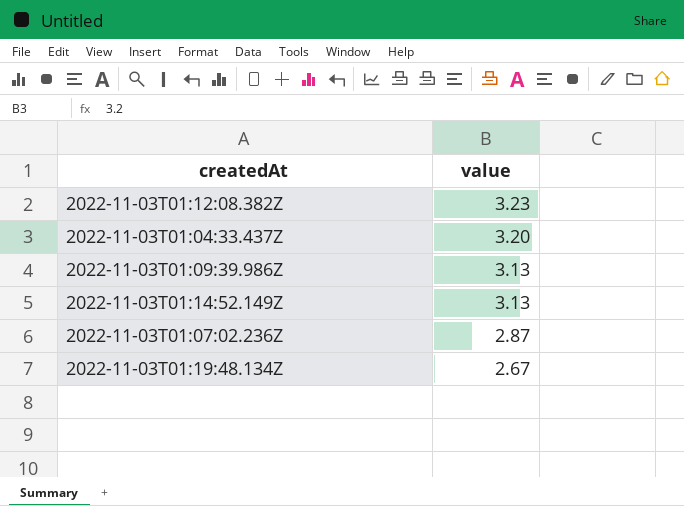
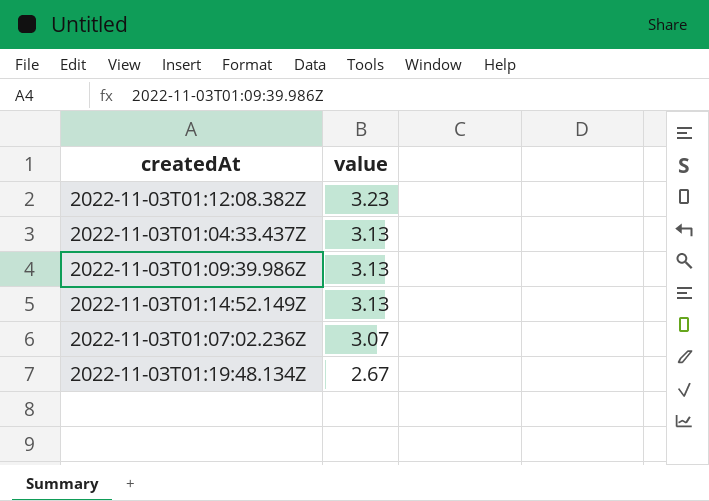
2022-11-03T01:04:33.437Z | value: 3.20 -> 3.13
2022-11-03T01:07:02.236Z | value: 2.87 -> 3.07

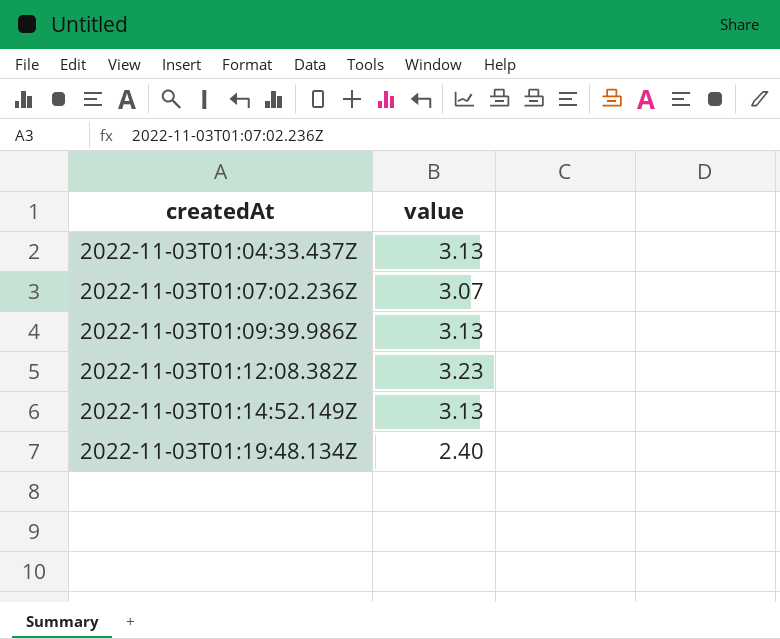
row order: value descending -> createdAt ascending
2022-11-03T01:19:48.134Z | value: 2.67 -> 2.40

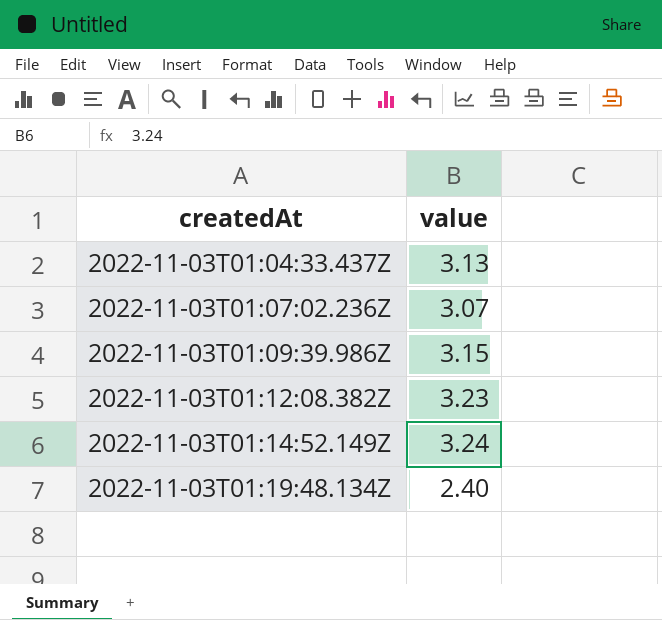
2022-11-03T01:09:39.986Z | value: 3.13 -> 3.15
2022-11-03T01:14:52.149Z | value: 3.13 -> 3.24

